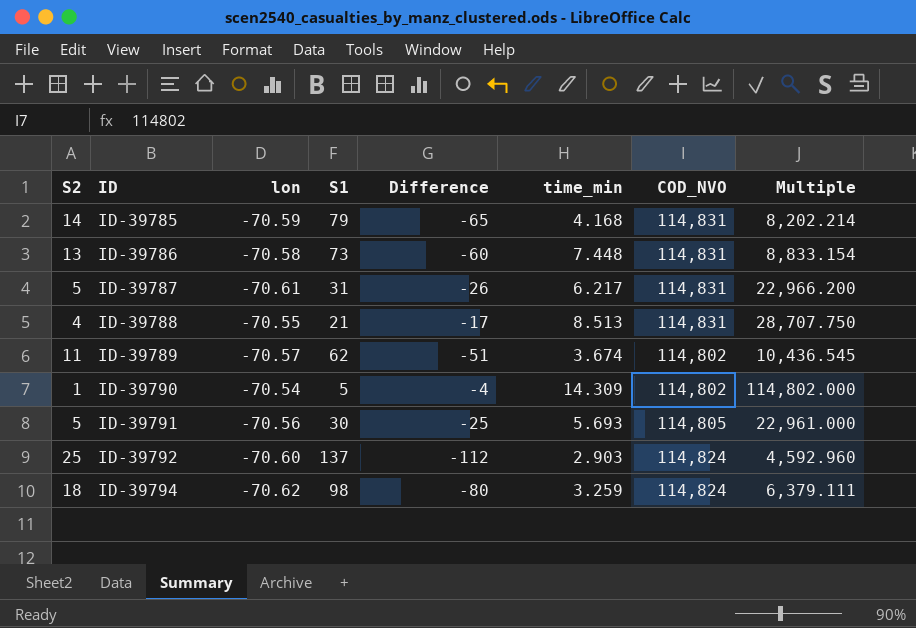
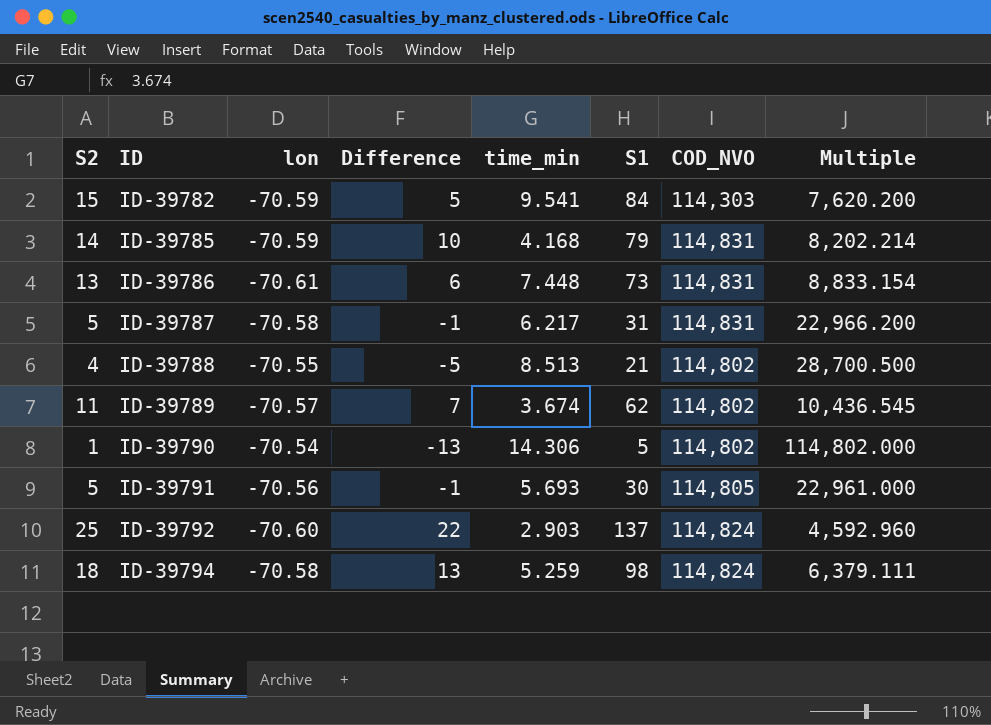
column Difference | formula: [S2] - [S1] -> [S2] - [time_min]
column S1 | position: 4 -> 6
row ID-39782: none -> 15 | -70.59 | 5 | 9.541 | 84 | 114,303 | 7,620.200
ID-39786 | lon: -70.58 -> -70.61
ID-39787 | lon: -70.61 -> -70.58
ID-39788 | COD_NVO: 114,831 -> 114,802
ID-39788 | Multiple: 28,707.750 -> 28,700.500
ID-39790 | time_min: 14.309 -> 14.306
ID-39794 | lon: -70.62 -> -70.58
ID-39794 | time_min: 3.259 -> 5.259

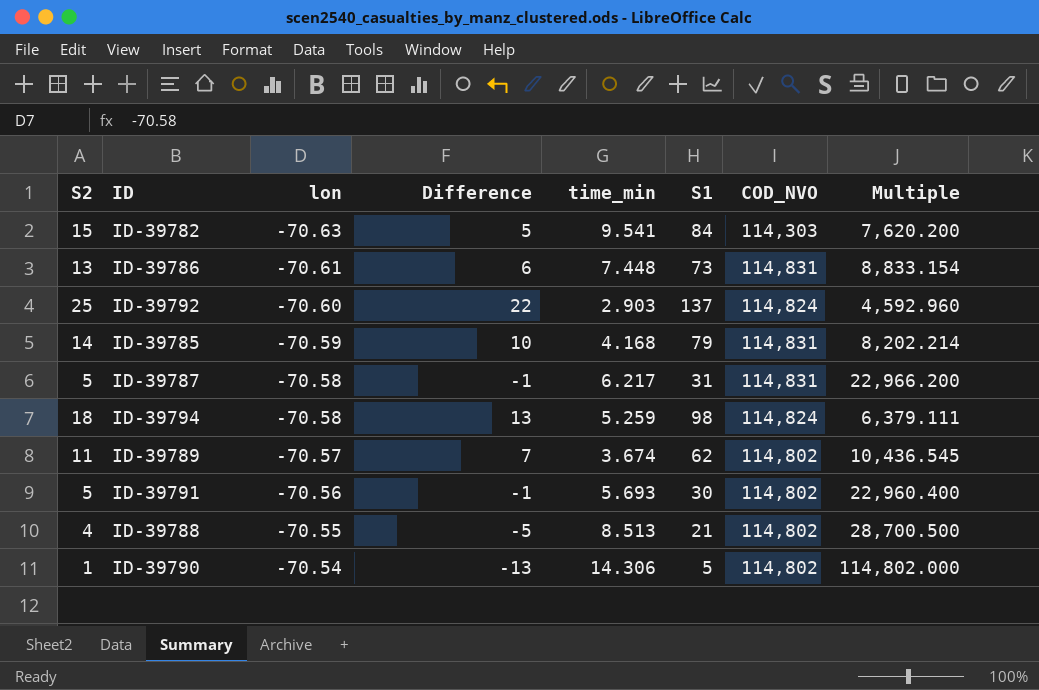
row order: ID ascending -> lon ascending
ID-39782 | lon: -70.59 -> -70.63
ID-39791 | COD_NVO: 114,805 -> 114,802
ID-39791 | Multiple: 22,961.000 -> 22,960.400

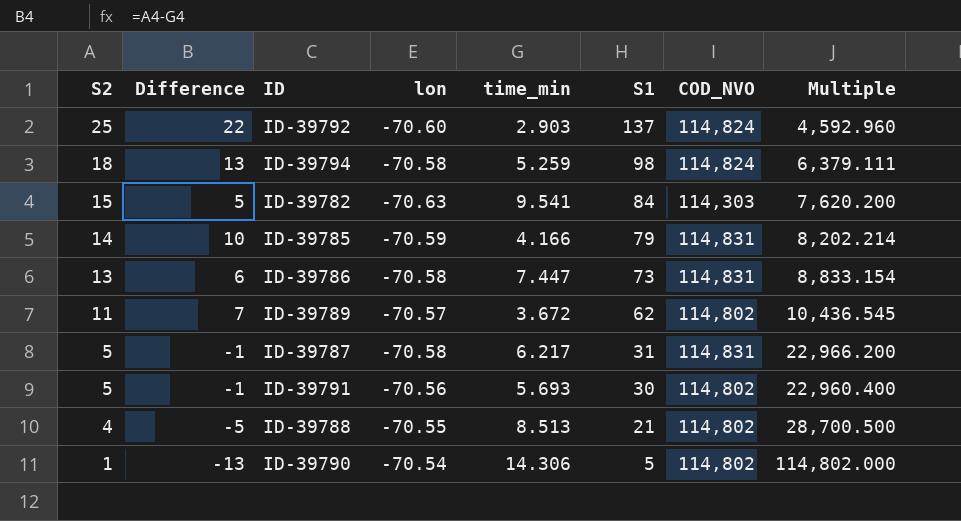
row order: lon ascending -> S2 descending
column Difference | position: 4 -> 2
ID-39785 | time_min: 4.168 -> 4.166
ID-39786 | lon: -70.61 -> -70.58
ID-39786 | time_min: 7.448 -> 7.447
ID-39789 | time_min: 3.674 -> 3.672

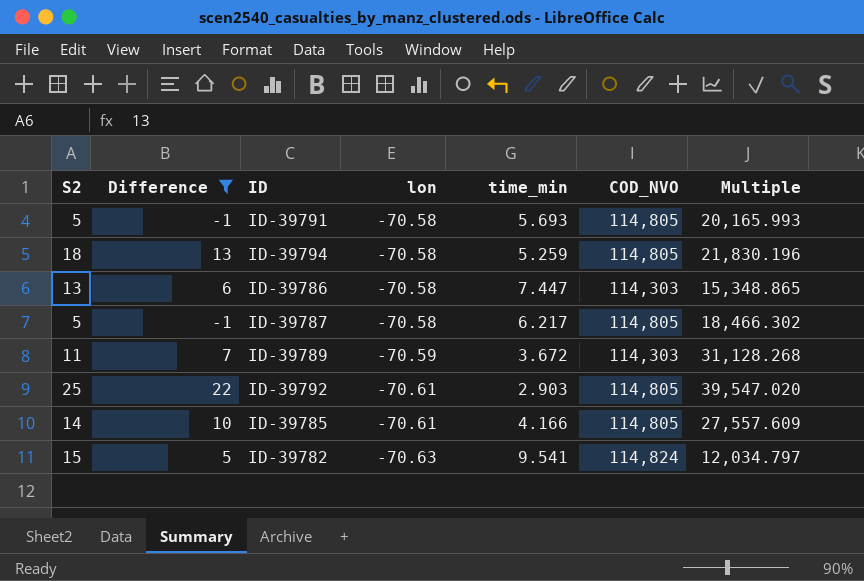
filter: none -> Difference >= -1
row order: S2 descending -> lon descending
column S1 | position: 6 -> none
column Multiple | formula: [COD_NVO] / [S2] -> [COD_NVO] / [time_min]
ID-39791 | lon: -70.56 -> -70.58
ID-39791 | COD_NVO: 114,802 -> 114,805
ID-39794 | COD_NVO: 114,824 -> 114,805
ID-39786 | COD_NVO: 114,831 -> 114,303
ID-39787 | COD_NVO: 114,831 -> 114,805
ID-39789 | lon: -70.57 -> -70.59
ID-39789 | COD_NVO: 114,802 -> 114,303
ID-39792 | lon: -70.60 -> -70.61
ID-39792 | COD_NVO: 114,824 -> 114,805
ID-39785 | lon: -70.59 -> -70.61
ID-39785 | COD_NVO: 114,831 -> 114,805
ID-39782 | COD_NVO: 114,303 -> 114,824

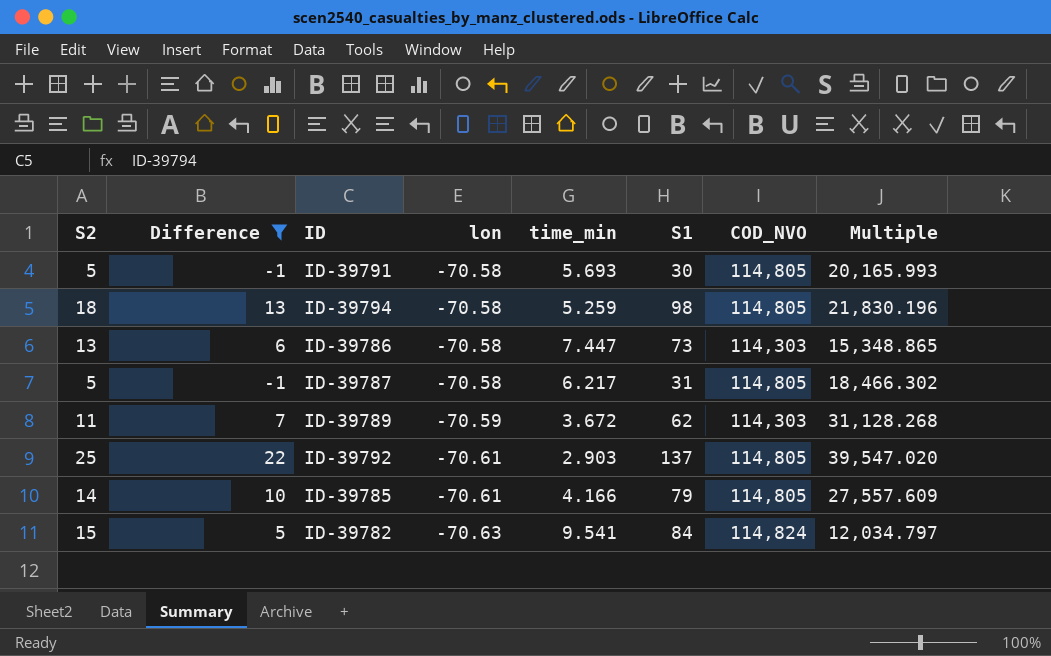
column S1 | position: none -> 6

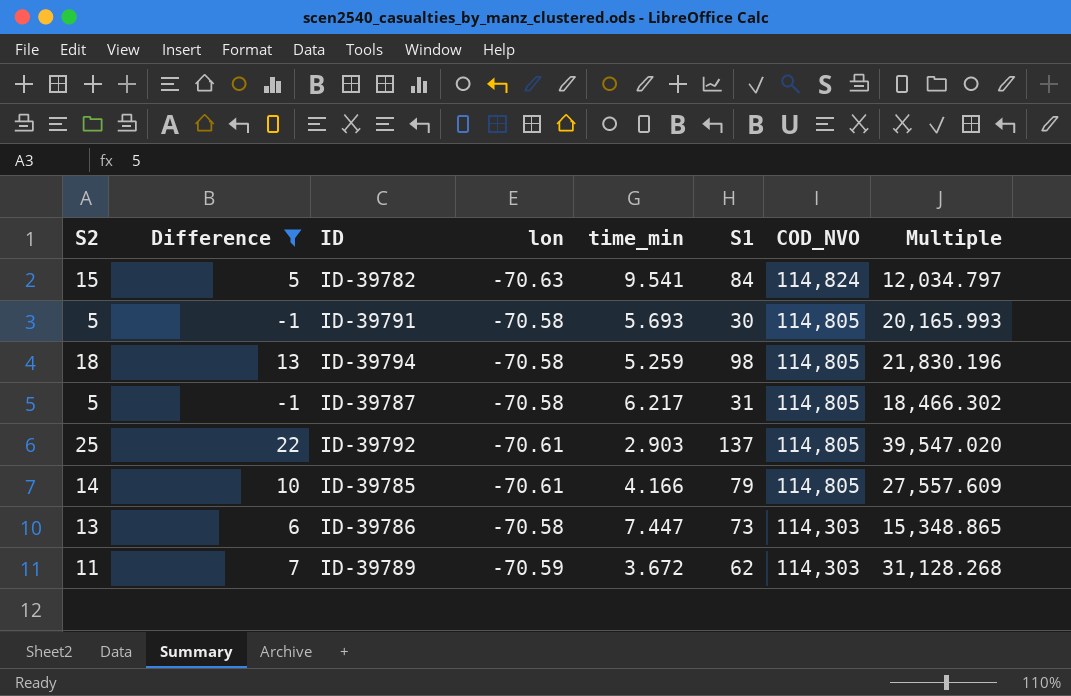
row order: lon descending -> COD_NVO descending

